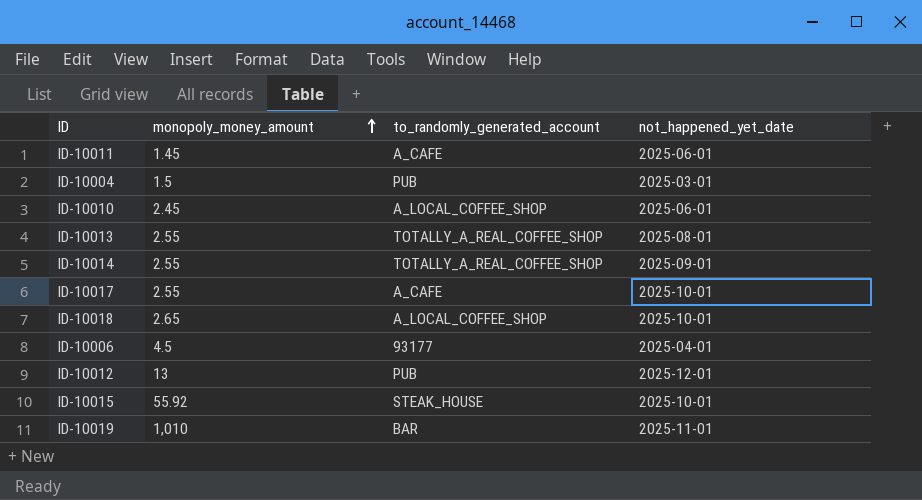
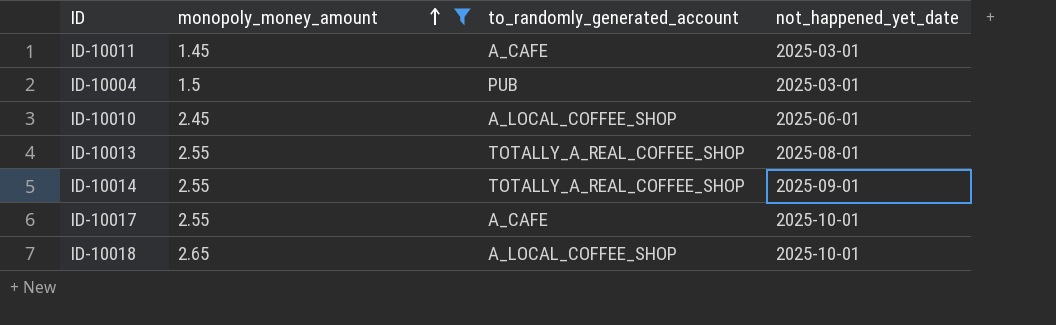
filter: none -> monopoly_money_amount <= 2.65
ID-10011 | not_happened_yet_date: 2025-06-01 -> 2025-03-01

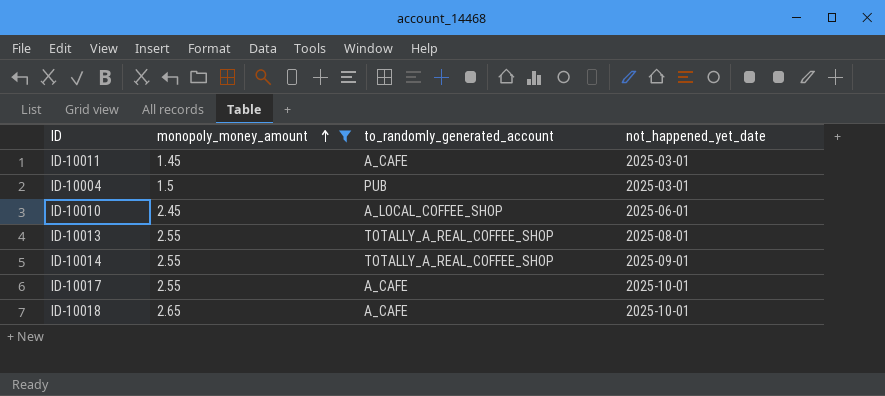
ID-10018 | to_randomly_generated_account: A_LOCAL_COFFEE_SHOP -> A_CAFE

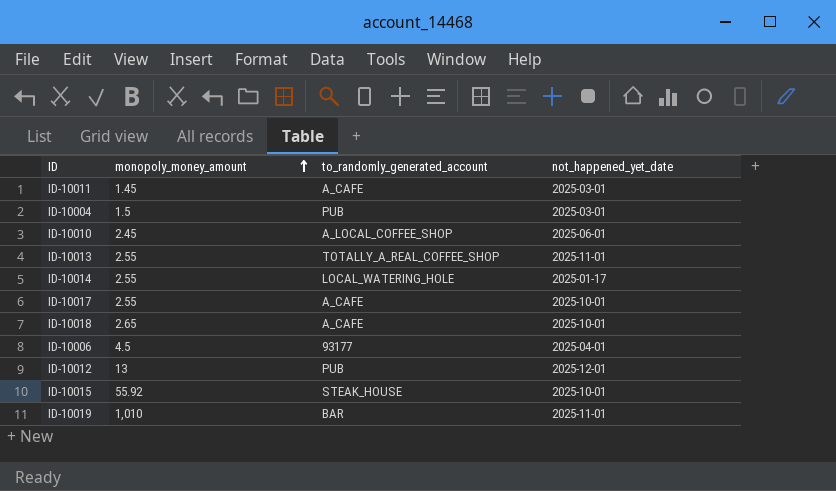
filter: monopoly_money_amount <= 2.65 -> none
ID-10013 | not_happened_yet_date: 2025-08-01 -> 2025-11-01
ID-10014 | to_randomly_generated_account: TOTALLY_A_REAL_COFFEE_SHOP -> LOCAL_WATERING_HOLE
ID-10014 | not_happened_yet_date: 2025-09-01 -> 2025-01-17

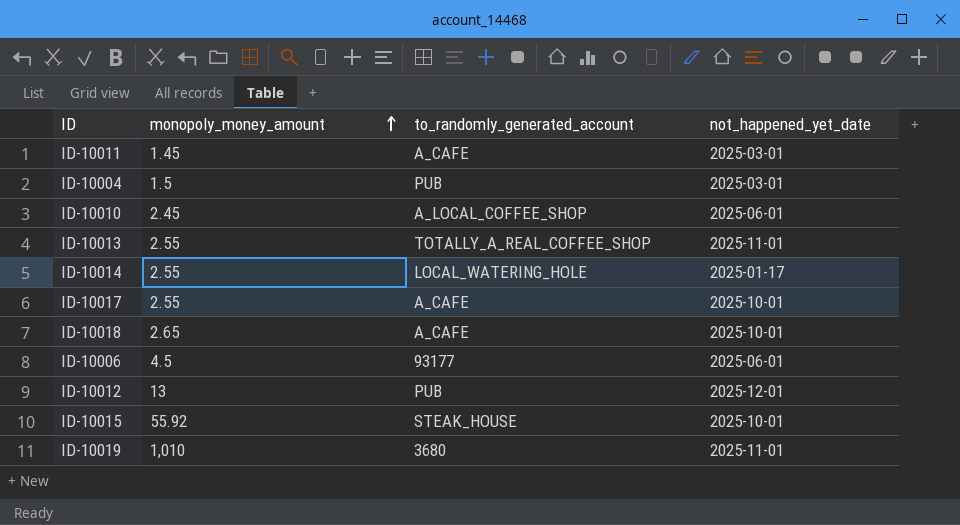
ID-10006 | not_happened_yet_date: 2025-04-01 -> 2025-06-01
ID-10019 | to_randomly_generated_account: BAR -> 3680

